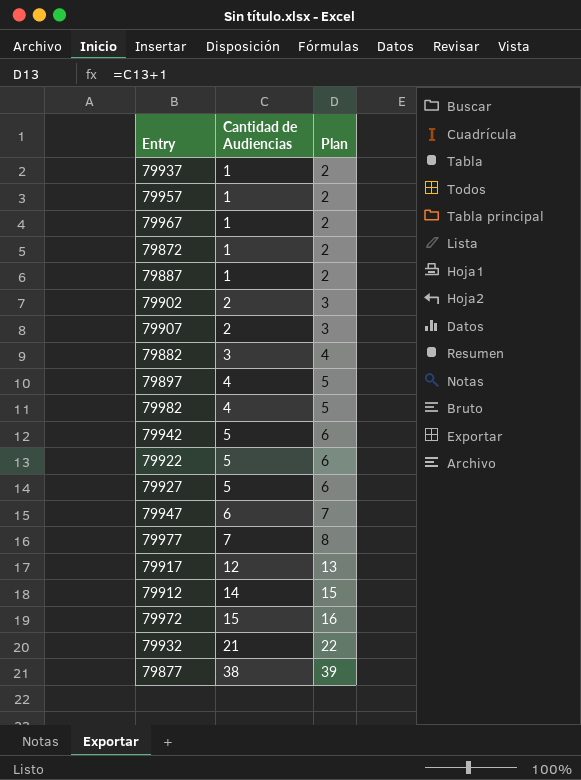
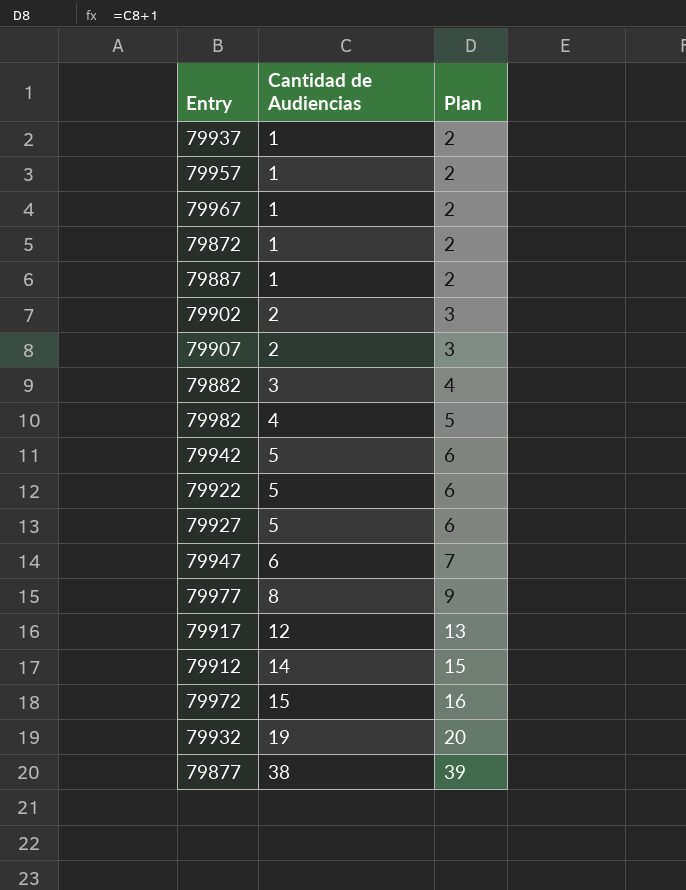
row 79897: 4 | 5 -> none
79977 | Cantidad de Audiencias: 7 -> 8
79977 | Plan: 8 -> 9
79932 | Cantidad de Audiencias: 21 -> 19
79932 | Plan: 22 -> 20

